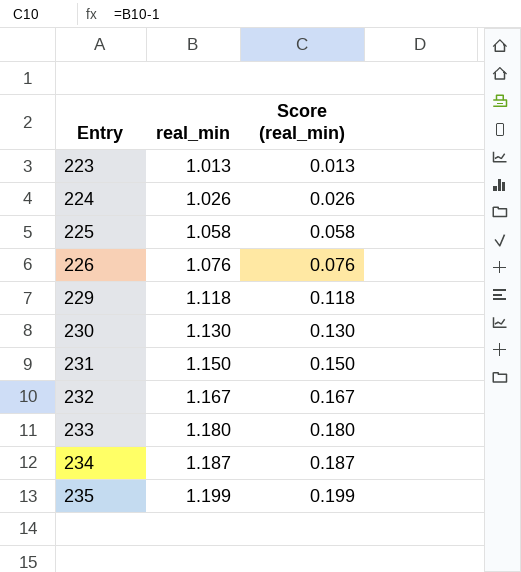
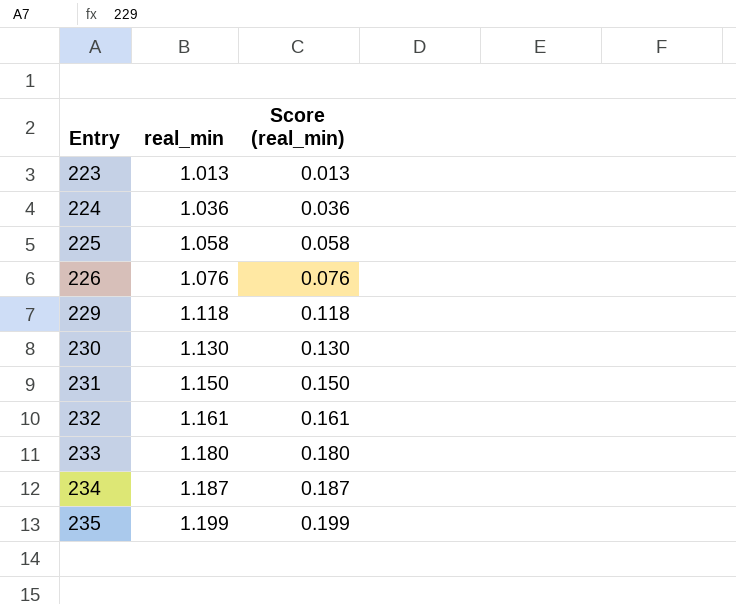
224 | real_min: 1.026 -> 1.036
224 | Score (real_min): 0.026 -> 0.036
232 | real_min: 1.167 -> 1.161
232 | Score (real_min): 0.167 -> 0.161

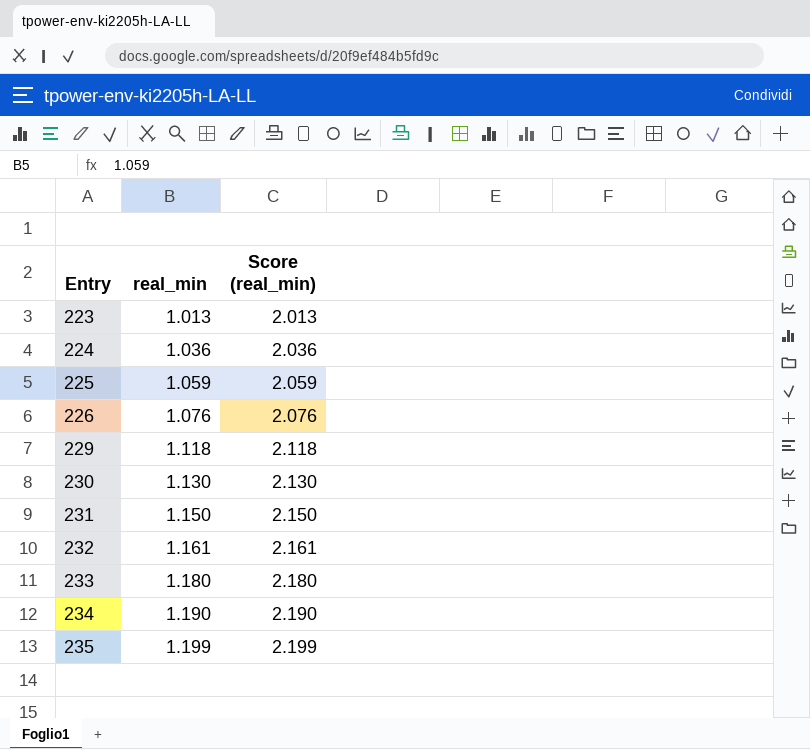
column Score (real_min) | formula: [real_min] - 1 -> [real_min] + 1
225 | real_min: 1.058 -> 1.059
234 | real_min: 1.187 -> 1.190

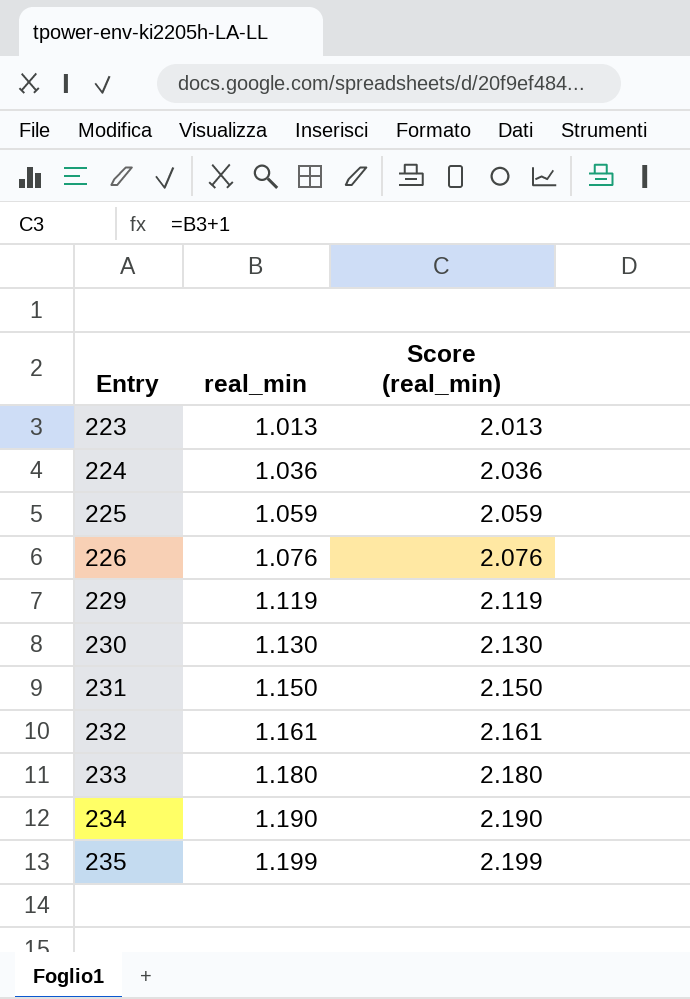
229 | real_min: 1.118 -> 1.119
229 | Score (real_min): 2.118 -> 2.119

